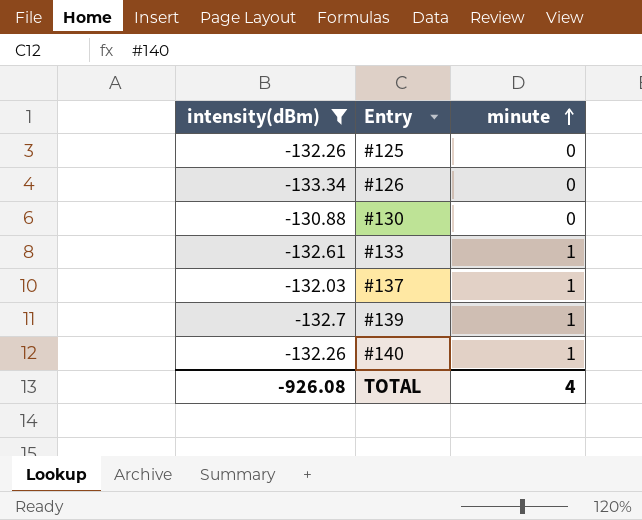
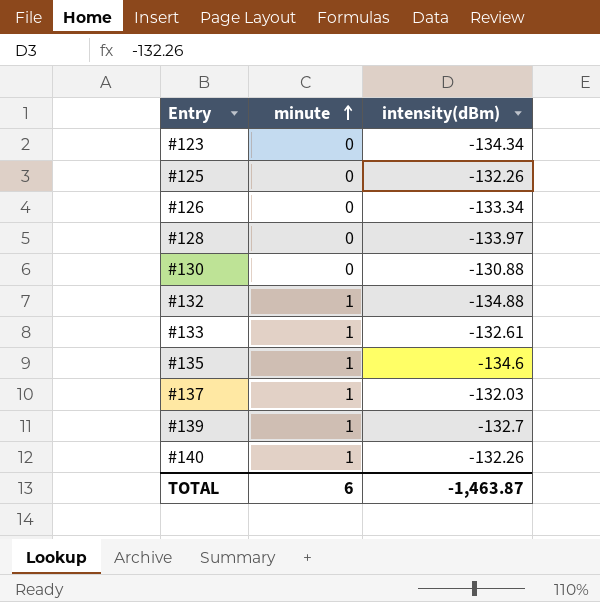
filter: intensity(dBm) >= -133.34 -> none
column intensity(dBm) | position: 1 -> 3
TOTAL | minute: 4 -> 6
TOTAL | intensity(dBm): -926.08 -> -1,463.87

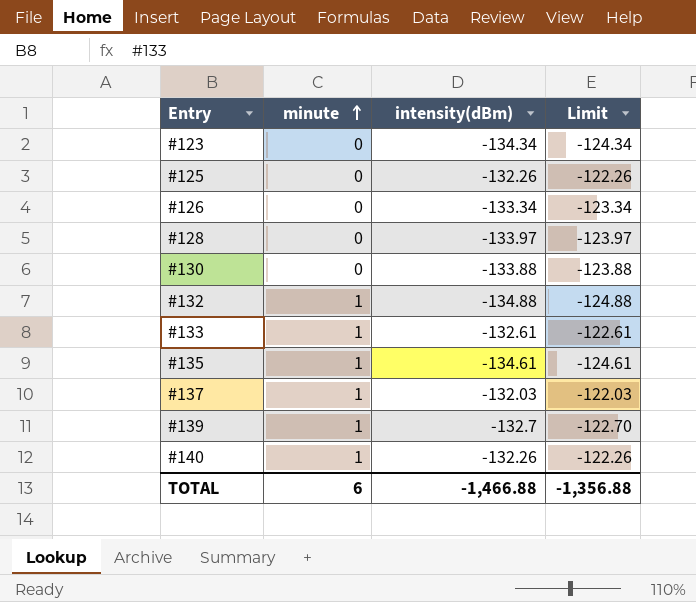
column Limit | formula: none -> [intensity(dBm)] + 10
#130 | intensity(dBm): -130.88 -> -133.88
#135 | intensity(dBm): -134.6 -> -134.61
TOTAL | intensity(dBm): -1,463.87 -> -1,466.88

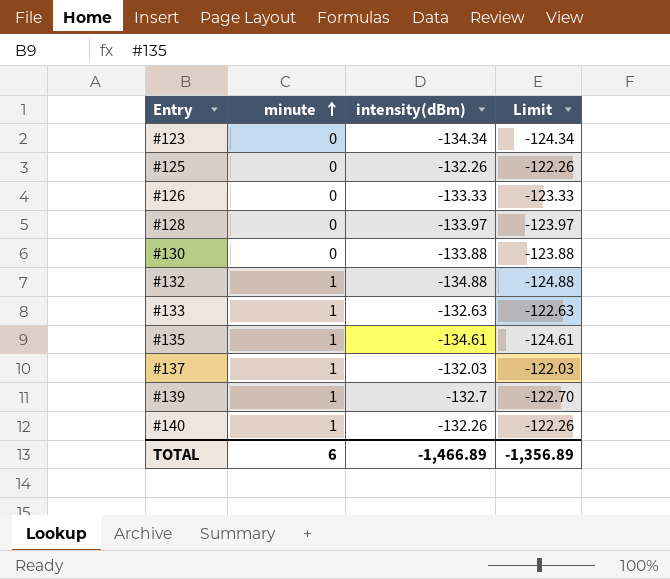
#126 | intensity(dBm): -133.34 -> -133.33
#126 | Limit: -123.34 -> -123.33
#133 | intensity(dBm): -132.61 -> -132.63
#133 | Limit: -122.61 -> -122.63
TOTAL | intensity(dBm): -1,466.88 -> -1,466.89
TOTAL | Limit: -1,356.88 -> -1,356.89

